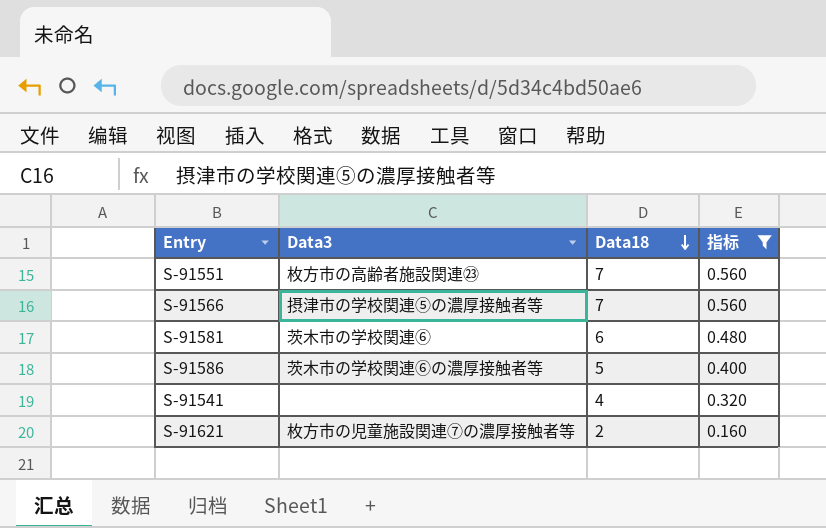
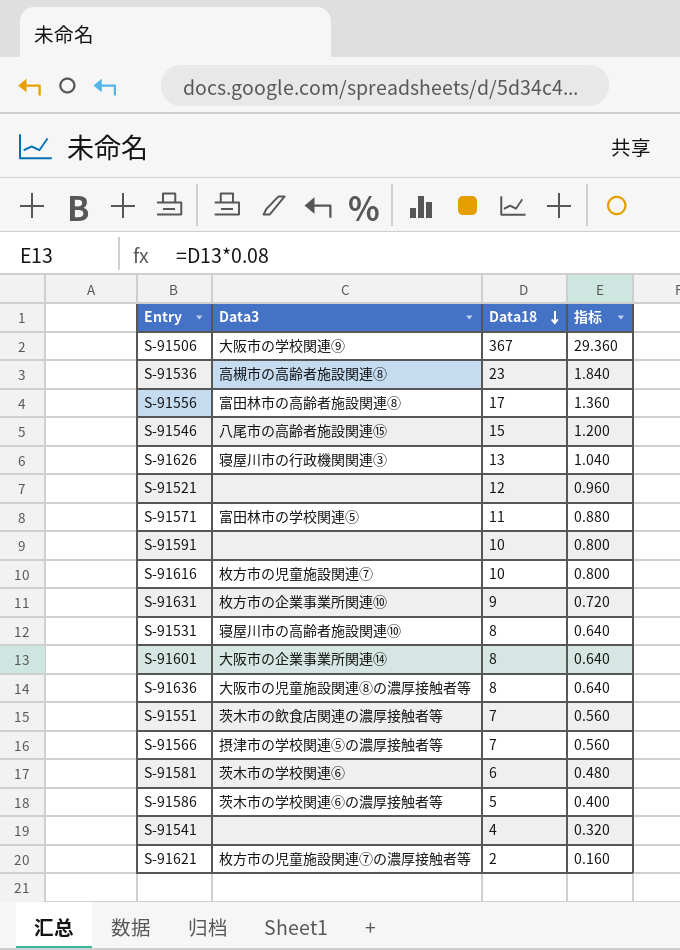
filter: 指标 <= 0.560 -> none
S-91551 | Data3: 枚方市の高齢者施設関連㉓ -> 茨木市の飲食店関連の濃厚接触者等

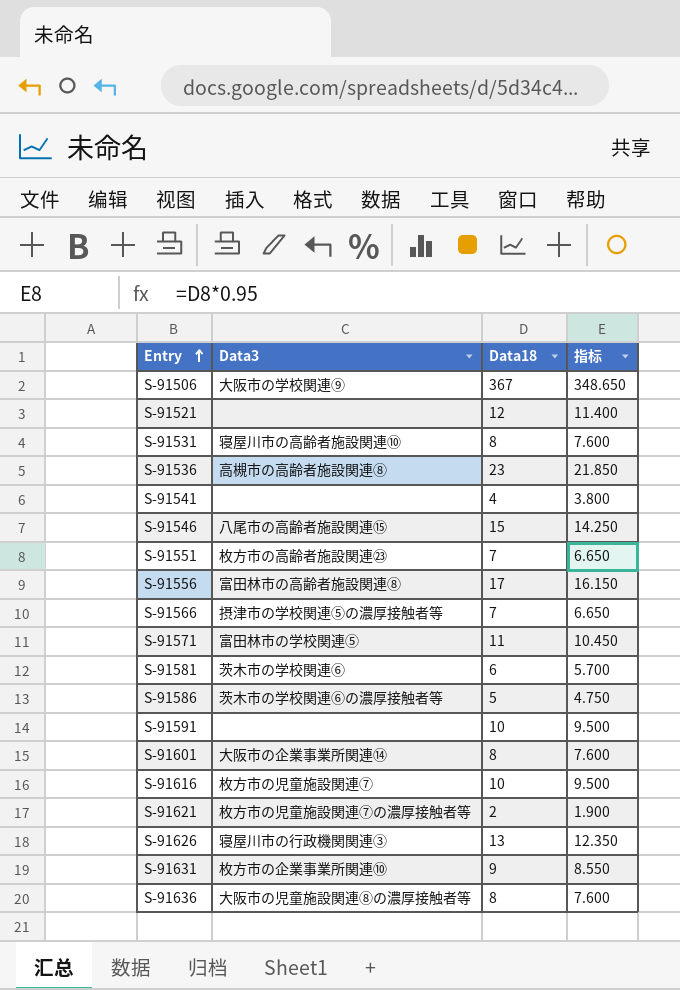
row order: Data18 descending -> Entry ascending
column 指标 | formula: [Data18] * 0.08 -> [Data18] * 0.95
S-91551 | Data3: 茨木市の飲食店関連の濃厚接触者等 -> 枚方市の高齢者施設関連㉓

